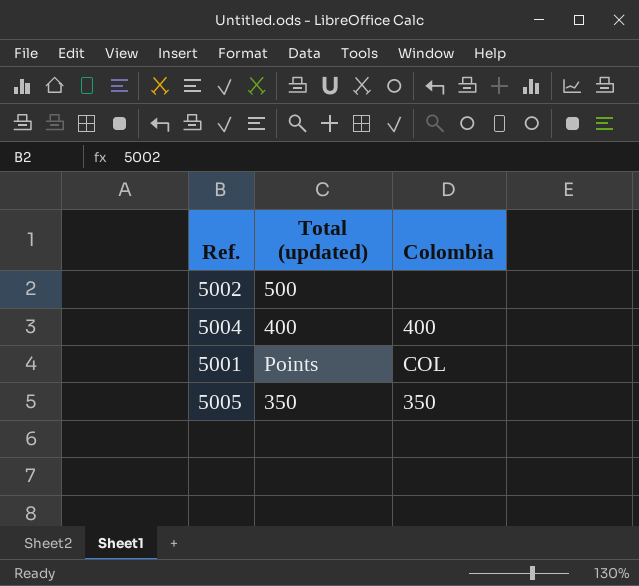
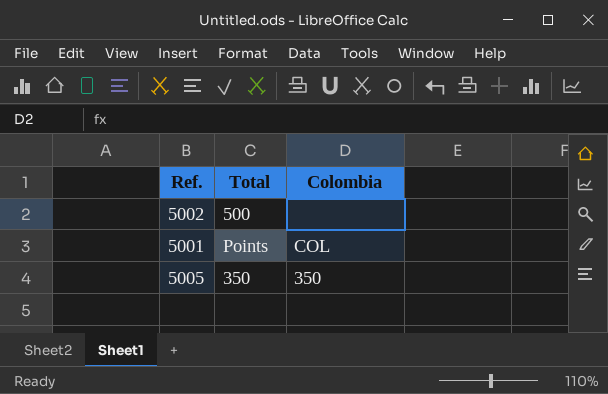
column name: Total (updated) -> Total
row 5004: 400 | 400 -> none

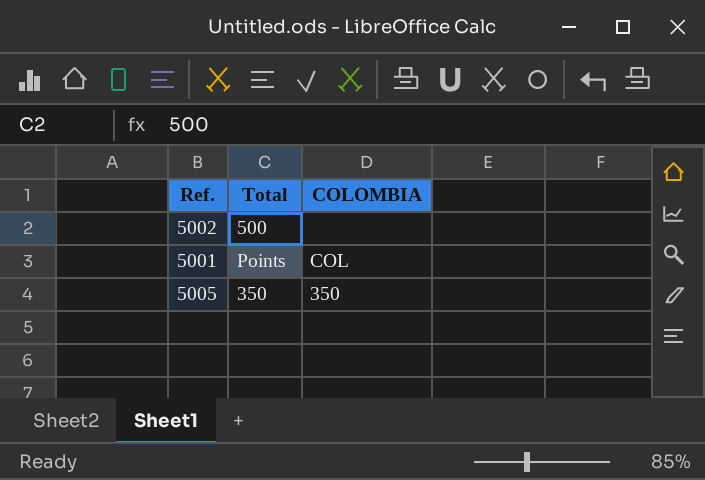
column name: Colombia -> COLOMBIA

